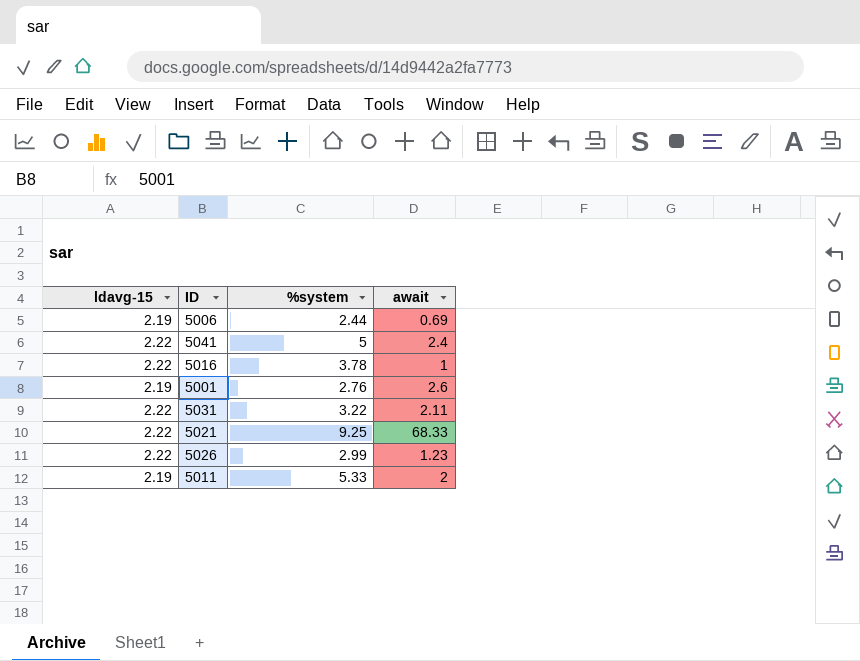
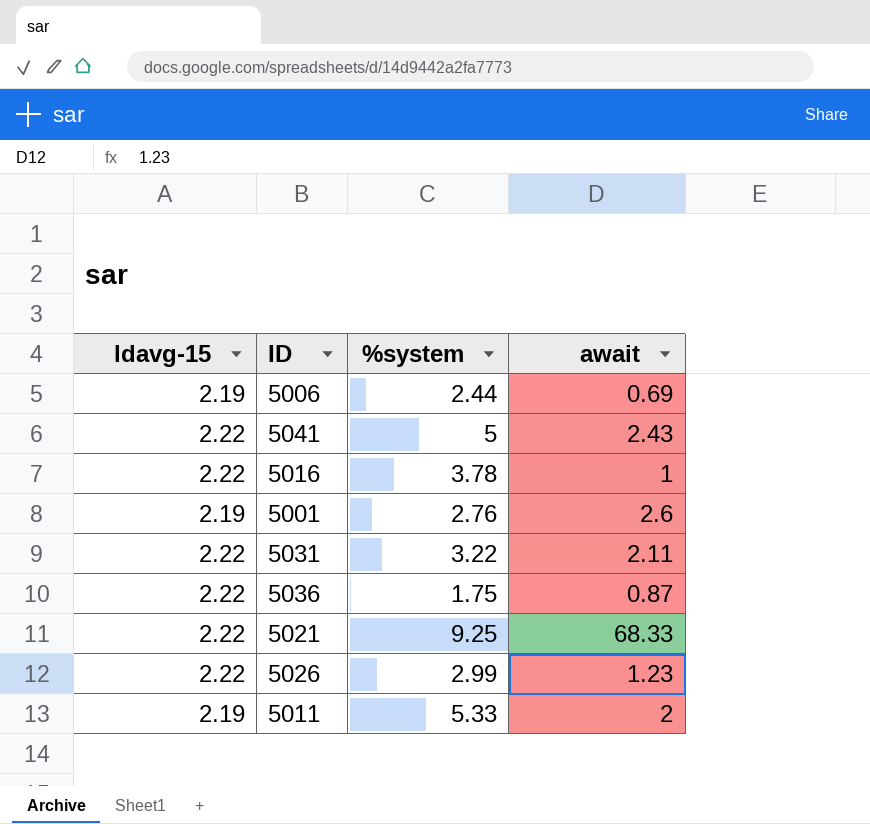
5041 | await: 2.4 -> 2.43
row 5036: none -> 2.22 | 1.75 | 0.87

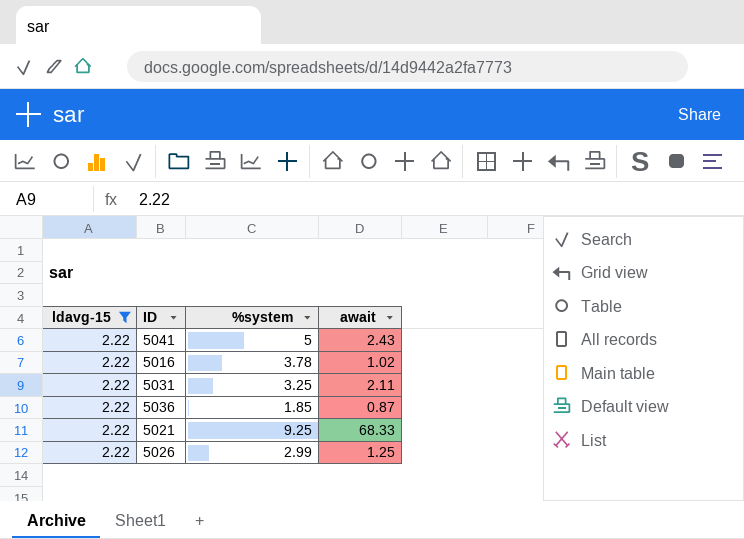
filter: none -> ldavg-15 = 2.22
5016 | await: 1 -> 1.02
5031 | %system: 3.22 -> 3.25
5036 | %system: 1.75 -> 1.85
5026 | await: 1.23 -> 1.25

